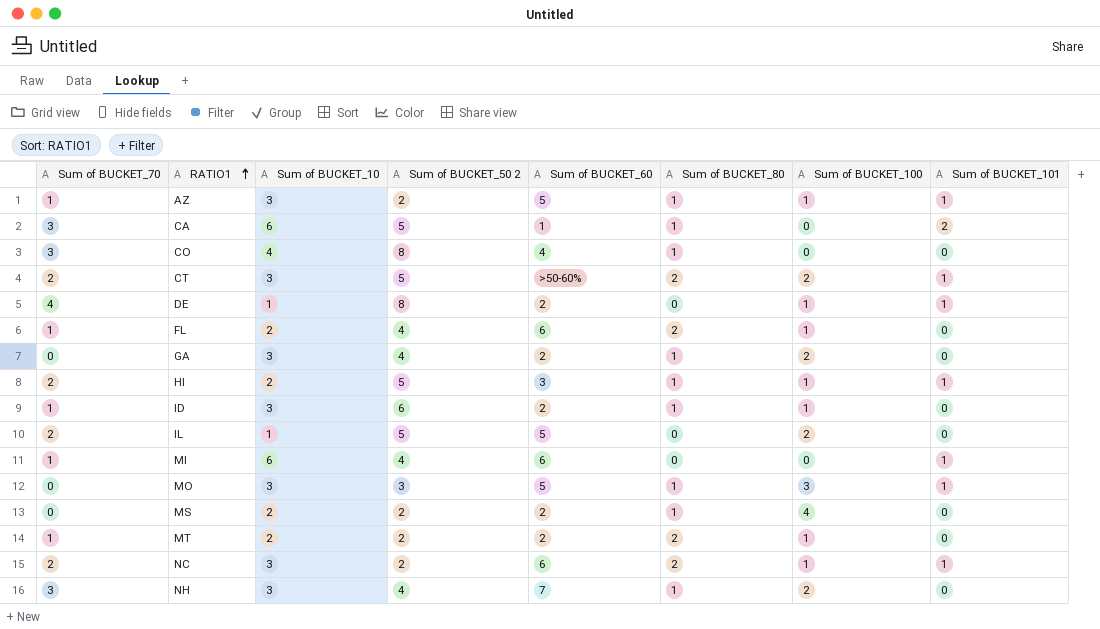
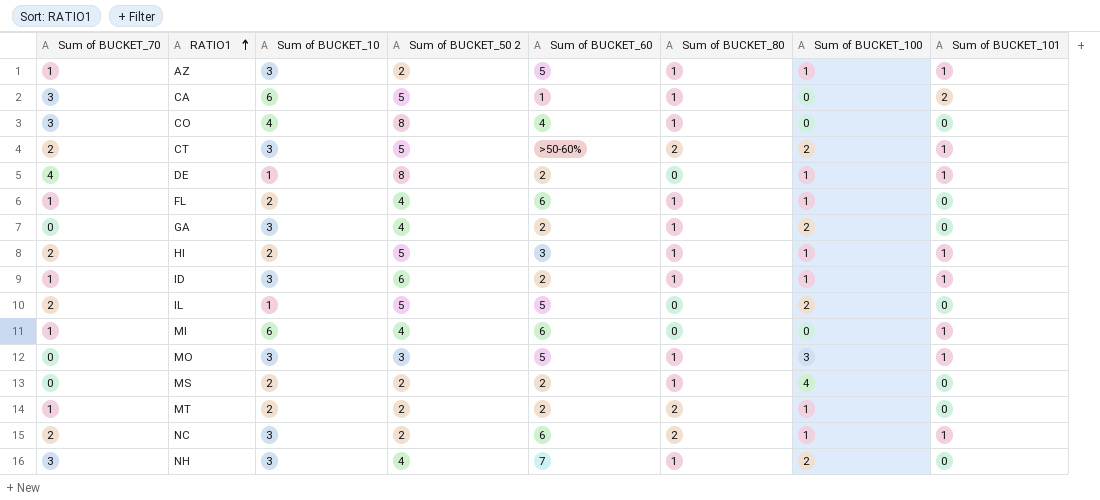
FL | Sum of BUCKET_80: 2 -> 1
ID | Sum of BUCKET_101: 0 -> 1

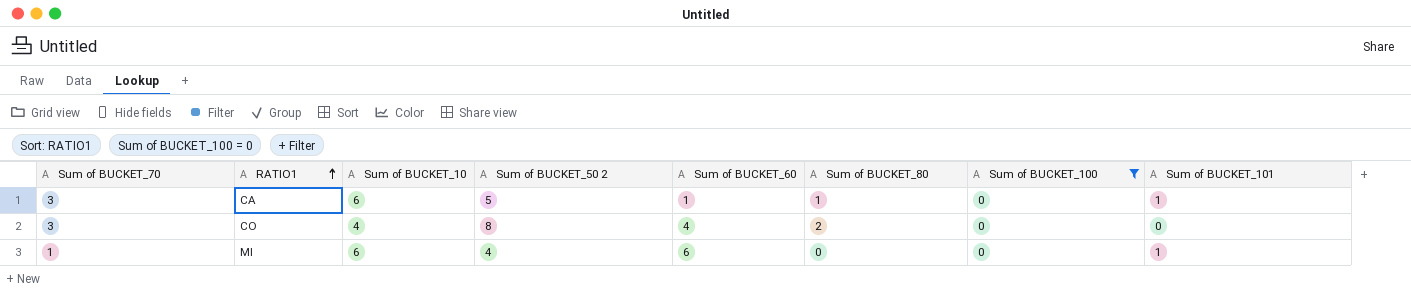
filter: none -> Sum of BUCKET_100 = 0
CA | Sum of BUCKET_101: 2 -> 1
CO | Sum of BUCKET_80: 1 -> 2

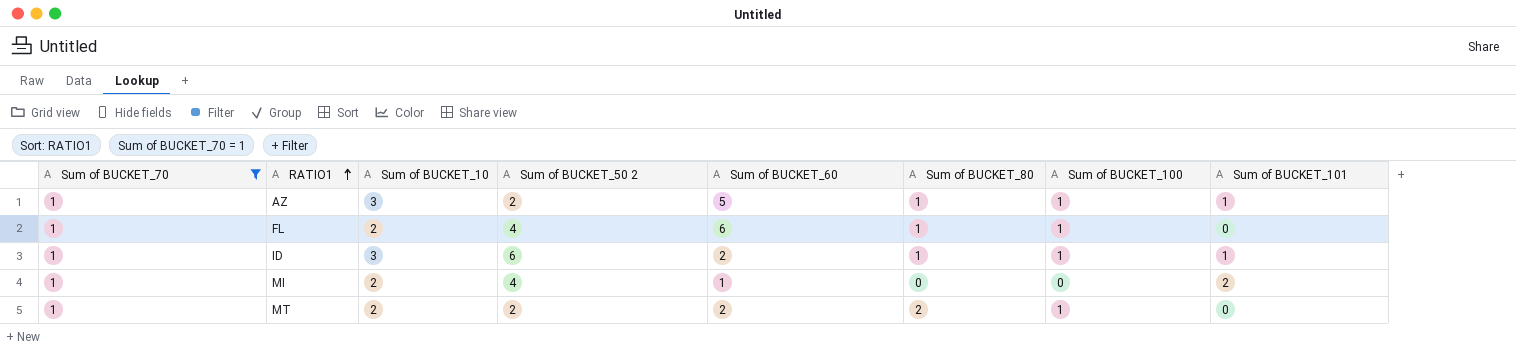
filter: Sum of BUCKET_100 = 0 -> Sum of BUCKET_70 = 1
MI | Sum of BUCKET_10: 6 -> 2
MI | Sum of BUCKET_60: 6 -> 1
MI | Sum of BUCKET_101: 1 -> 2

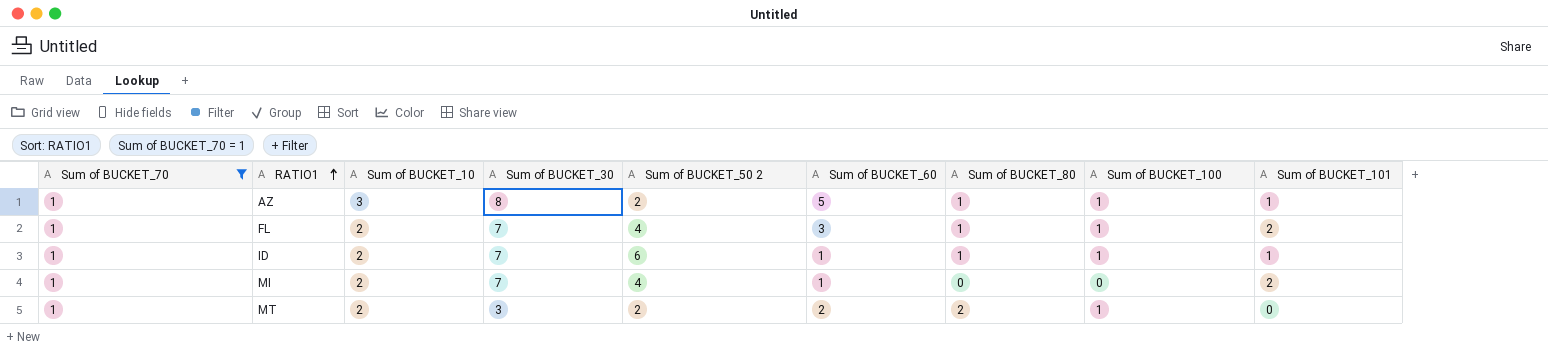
column Sum of BUCKET_30 | position: none -> 4
FL | Sum of BUCKET_60: 6 -> 3
FL | Sum of BUCKET_101: 0 -> 2
ID | Sum of BUCKET_10: 3 -> 2
ID | Sum of BUCKET_60: 2 -> 1

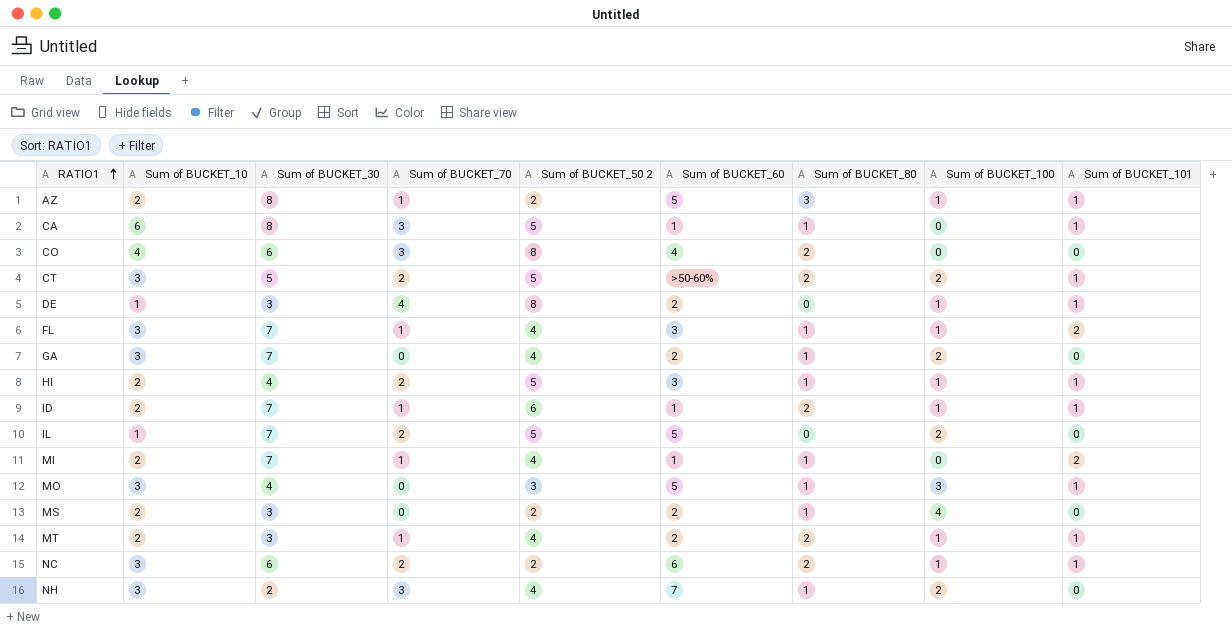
filter: Sum of BUCKET_70 = 1 -> none
column Sum of BUCKET_70 | position: 1 -> 4
AZ | Sum of BUCKET_10: 3 -> 2
AZ | Sum of BUCKET_80: 1 -> 3
FL | Sum of BUCKET_10: 2 -> 3
ID | Sum of BUCKET_80: 1 -> 2
MI | Sum of BUCKET_80: 0 -> 1
MT | Sum of BUCKET_50 2: 2 -> 4
MT | Sum of BUCKET_101: 0 -> 1

